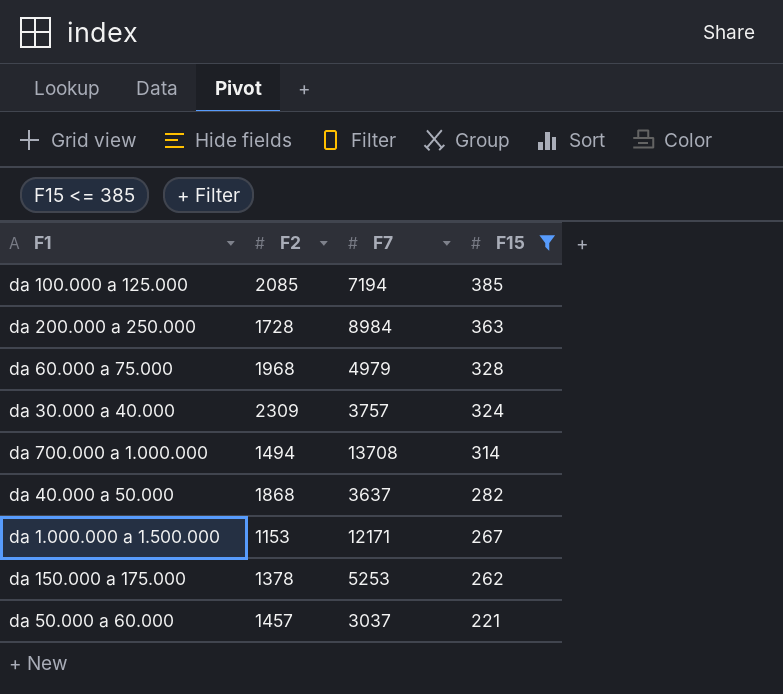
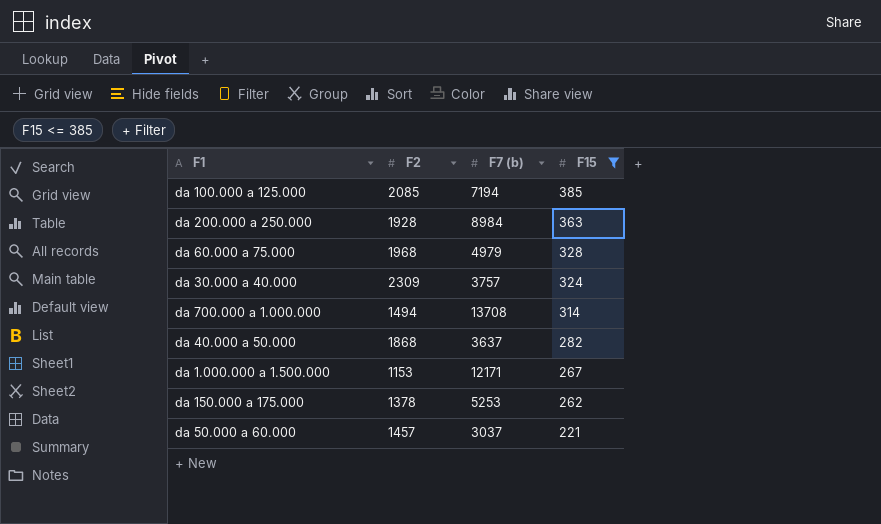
column name: F7 -> F7 (b)
da 200.000 a 250.000 | F2: 1728 -> 1928

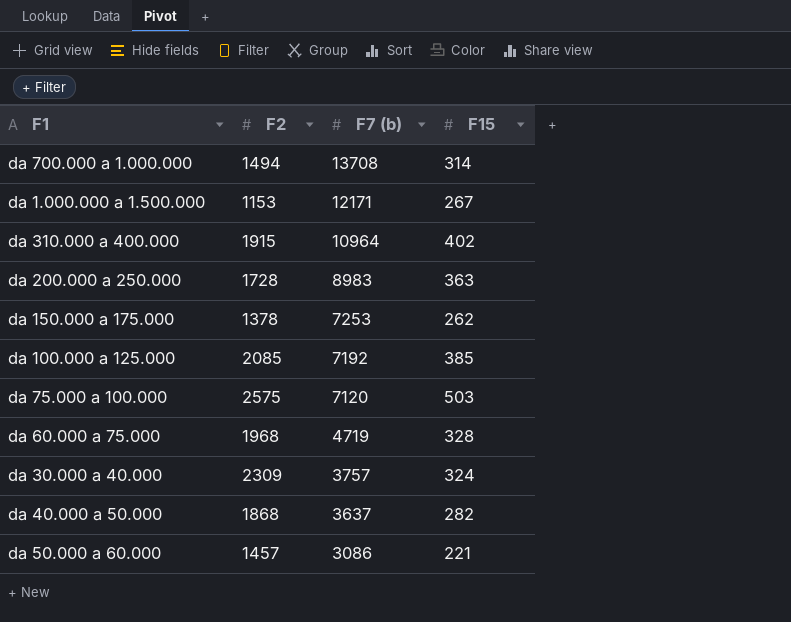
filter: F15 <= 385 -> none
row order: F15 descending -> F7 (b) descending
da 200.000 a 250.000 | F2: 1928 -> 1728
da 200.000 a 250.000 | F7 (b): 8984 -> 8983
da 150.000 a 175.000 | F7 (b): 5253 -> 7253
da 100.000 a 125.000 | F7 (b): 7194 -> 7192
da 60.000 a 75.000 | F7 (b): 4979 -> 4719
da 50.000 a 60.000 | F7 (b): 3037 -> 3086

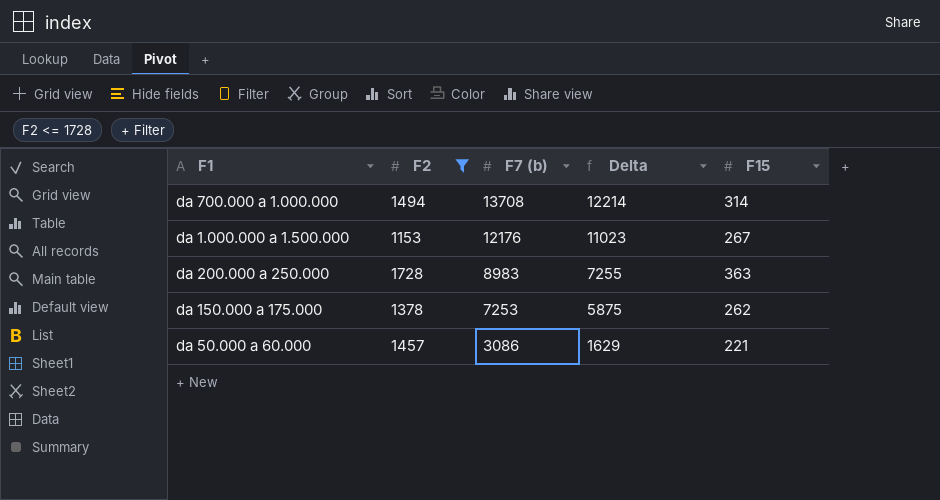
filter: none -> F2 <= 1728
column Delta | formula: none -> [F7 (b)] - [F2]
da 1.000.000 a 1.500.000 | F7 (b): 12171 -> 12176

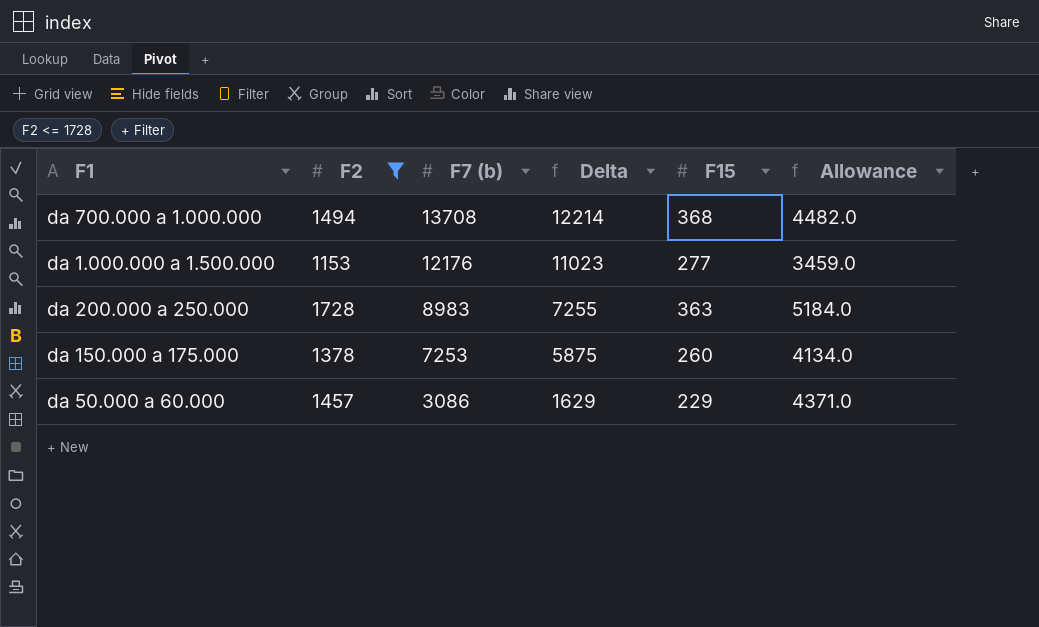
column Allowance | formula: none -> [F2] * 3
da 700.000 a 1.000.000 | F15: 314 -> 368
da 1.000.000 a 1.500.000 | F15: 267 -> 277
da 150.000 a 175.000 | F15: 262 -> 260
da 50.000 a 60.000 | F15: 221 -> 229

